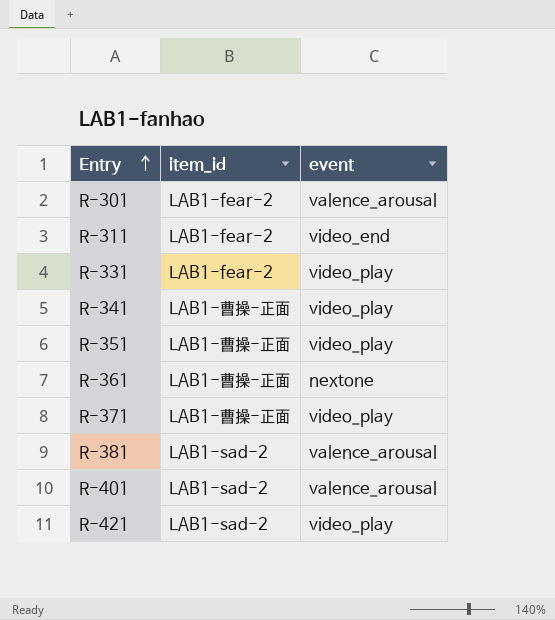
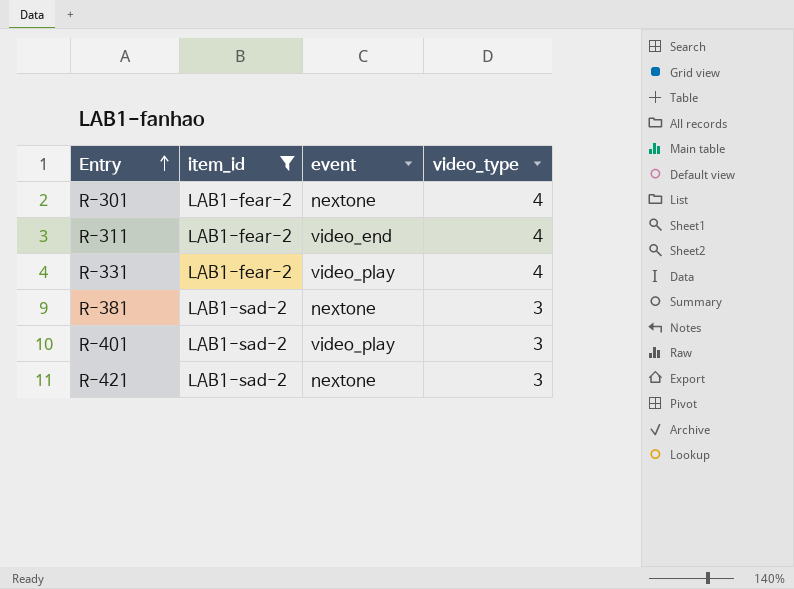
filter: none -> item_id != LAB1-曹操-正面
column video_type | position: none -> 4
R-301 | event: valence_arousal -> nextone
R-381 | event: valence_arousal -> nextone
R-401 | event: valence_arousal -> video_play
R-421 | event: video_play -> nextone

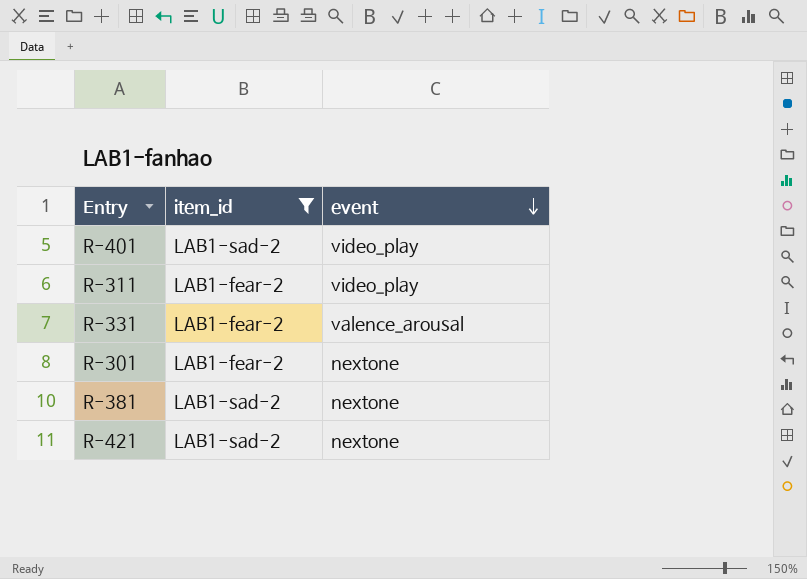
row order: Entry ascending -> event descending
column video_type | position: 4 -> none
R-311 | event: video_end -> video_play
R-331 | event: video_play -> valence_arousal

